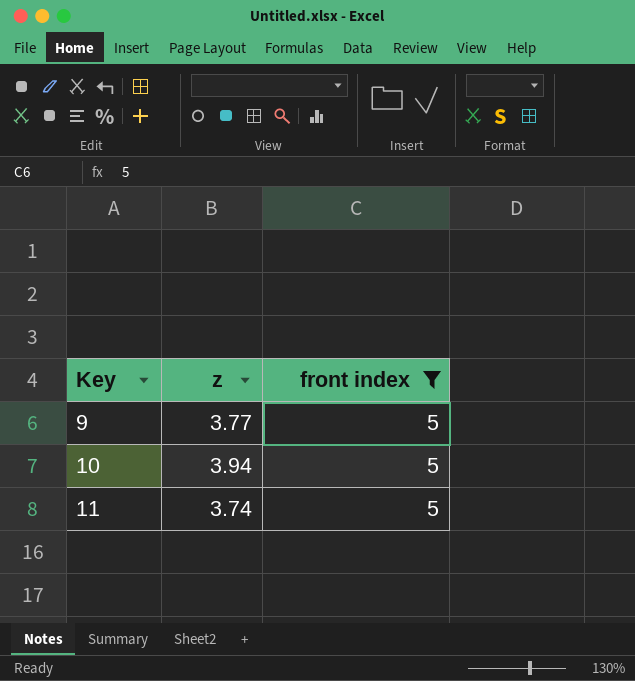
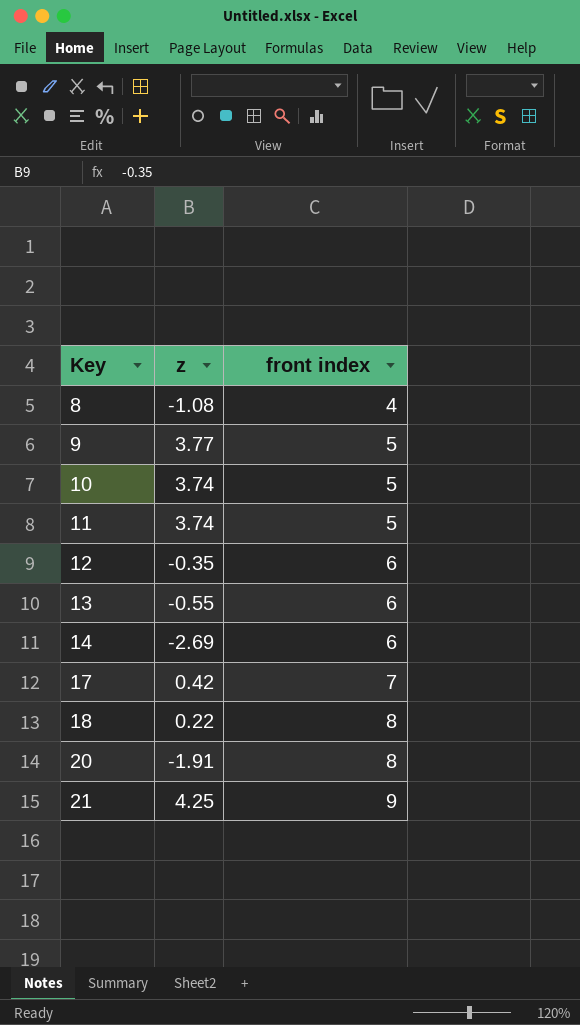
filter: front index = 5 -> none
10 | z: 3.94 -> 3.74

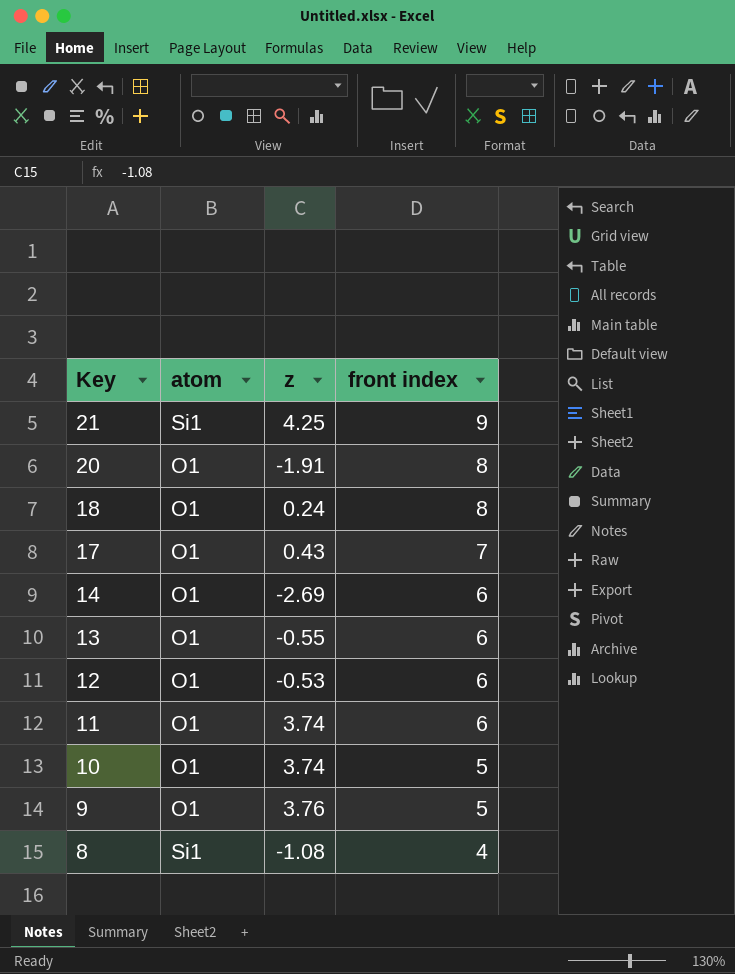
row order: Key ascending -> Key descending
column atom | position: none -> 2
18 | z: 0.22 -> 0.24
17 | z: 0.42 -> 0.43
12 | z: -0.35 -> -0.53
11 | front index: 5 -> 6
9 | z: 3.77 -> 3.76

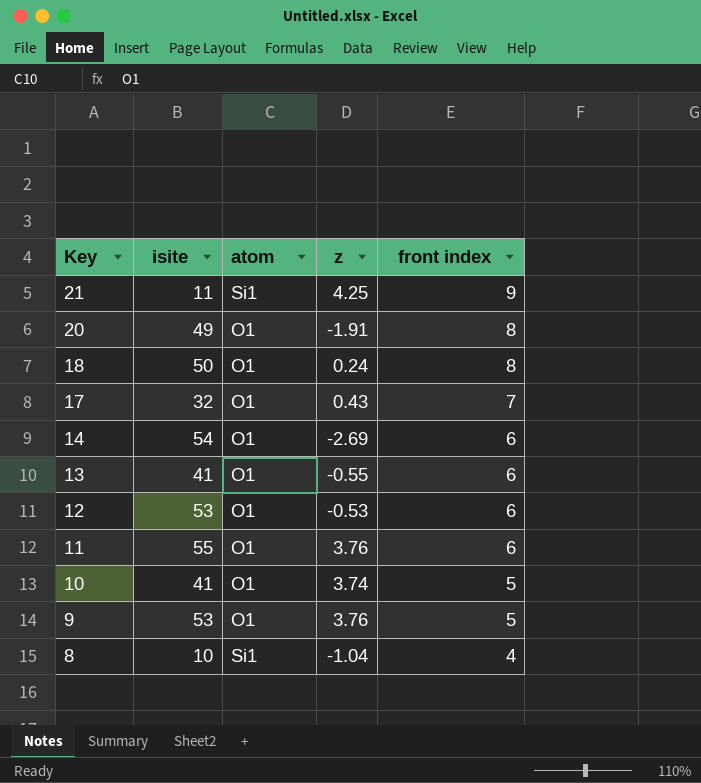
column isite | position: none -> 2
11 | z: 3.74 -> 3.76
8 | z: -1.08 -> -1.04

